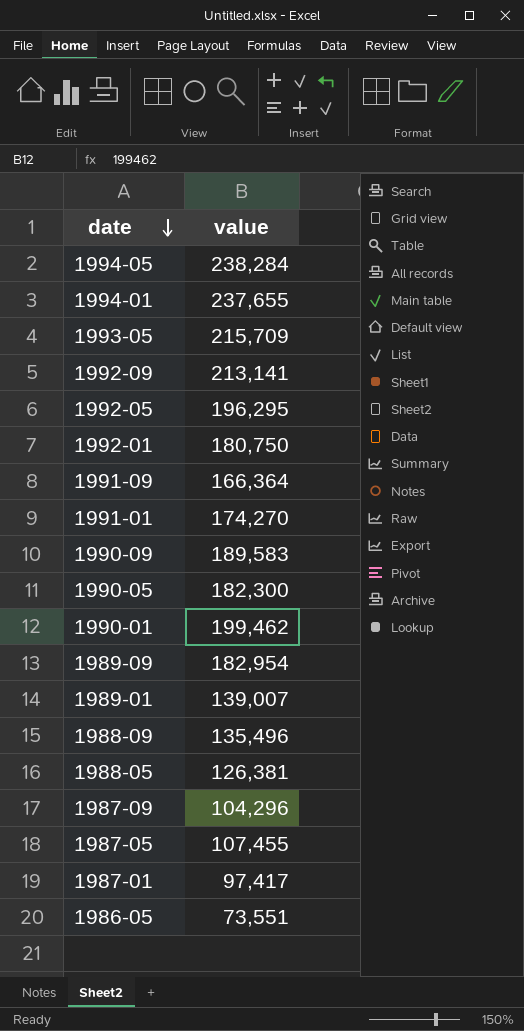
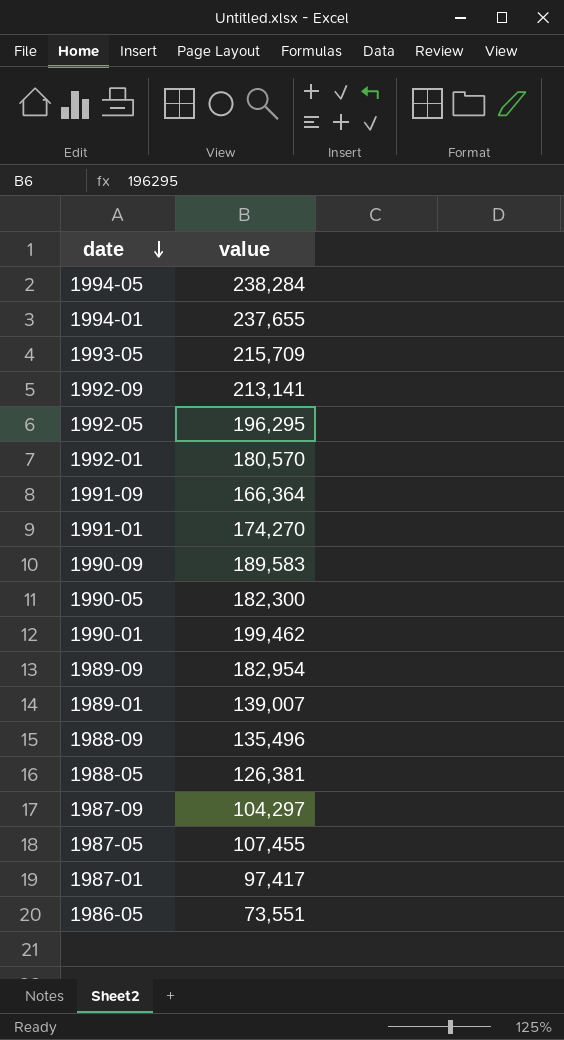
1992-01 | value: 180,750 -> 180,570
1987-09 | value: 104,296 -> 104,297

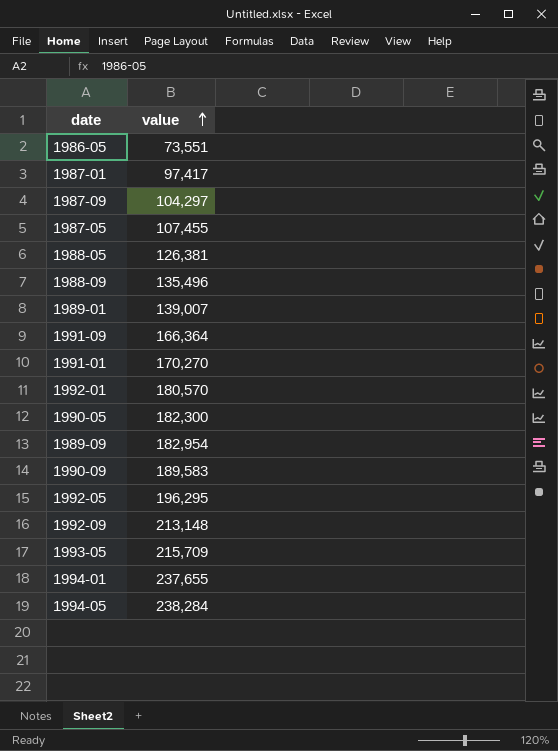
row order: date descending -> value ascending
row 1990-01: 199,462 -> none
1991-01 | value: 174,270 -> 170,270
1992-09 | value: 213,141 -> 213,148

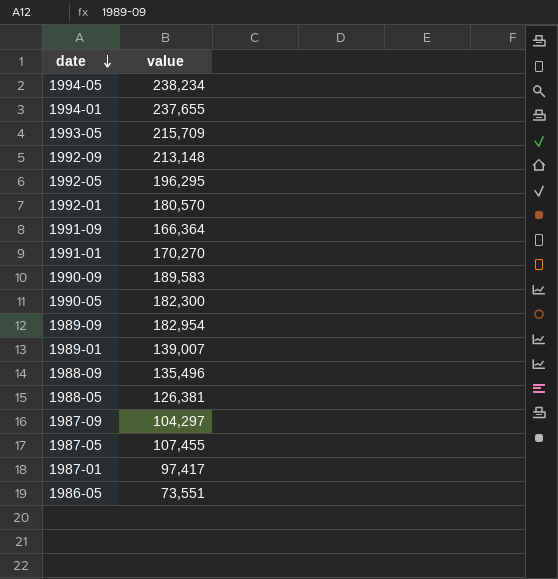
row order: value ascending -> date descending
1994-05 | value: 238,284 -> 238,234

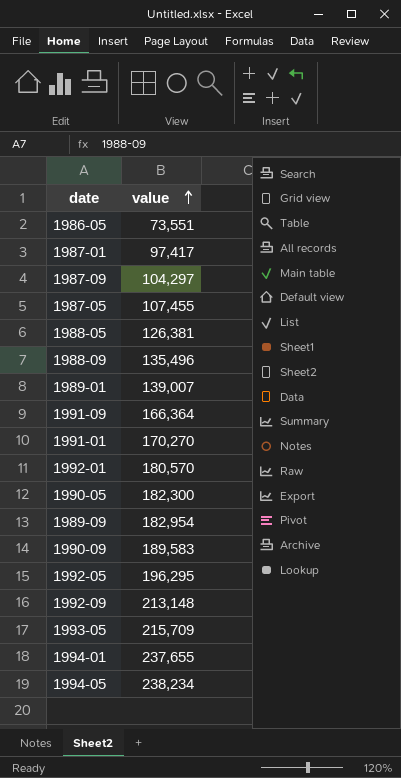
row order: date descending -> value ascending

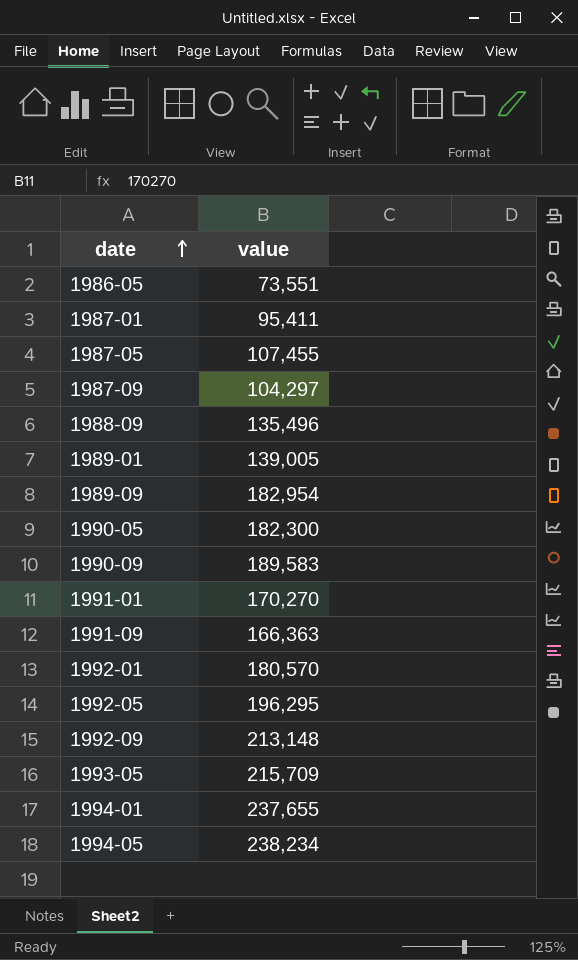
row order: value ascending -> date ascending
row 1988-05: 126,381 -> none
1987-01 | value: 97,417 -> 95,411
1989-01 | value: 139,007 -> 139,005
1991-09 | value: 166,364 -> 166,363

